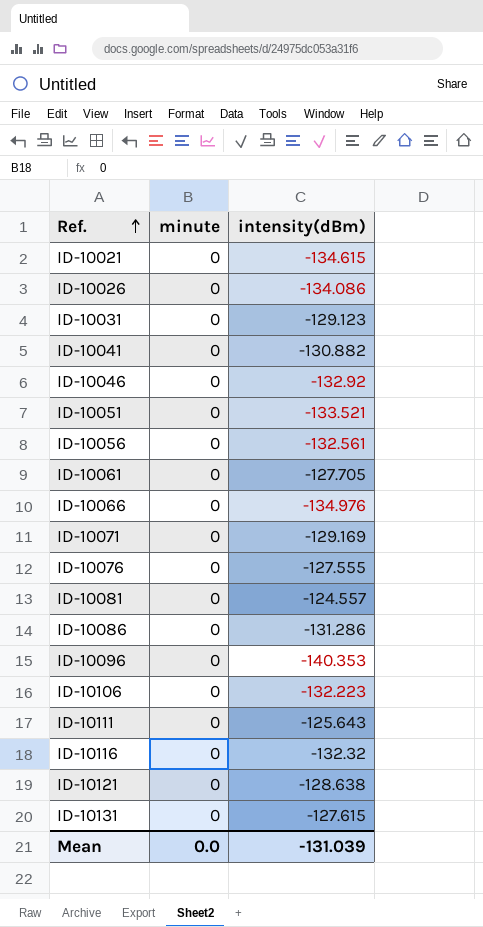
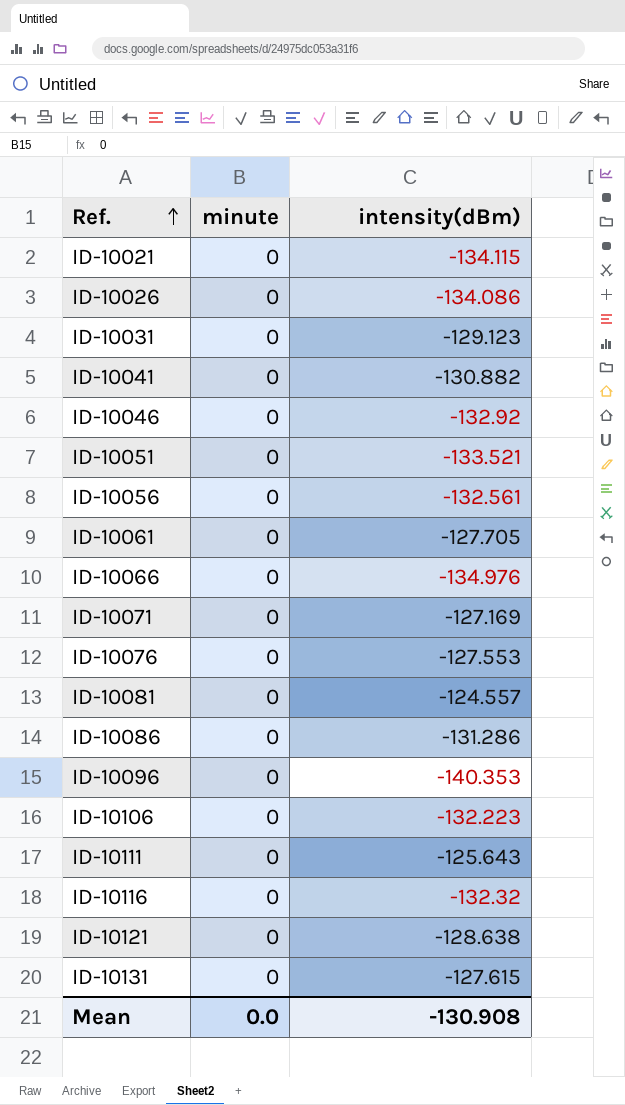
ID-10021 | intensity(dBm): -134.615 -> -134.115
ID-10071 | intensity(dBm): -129.169 -> -127.169
ID-10076 | intensity(dBm): -127.555 -> -127.553
Mean | intensity(dBm): -131.039 -> -130.908

